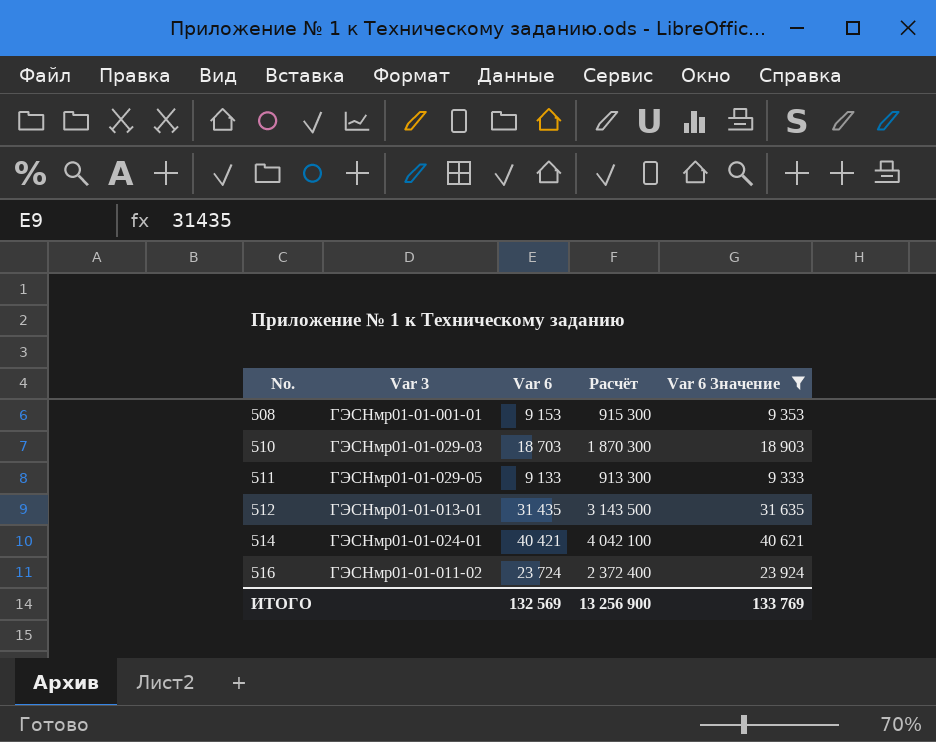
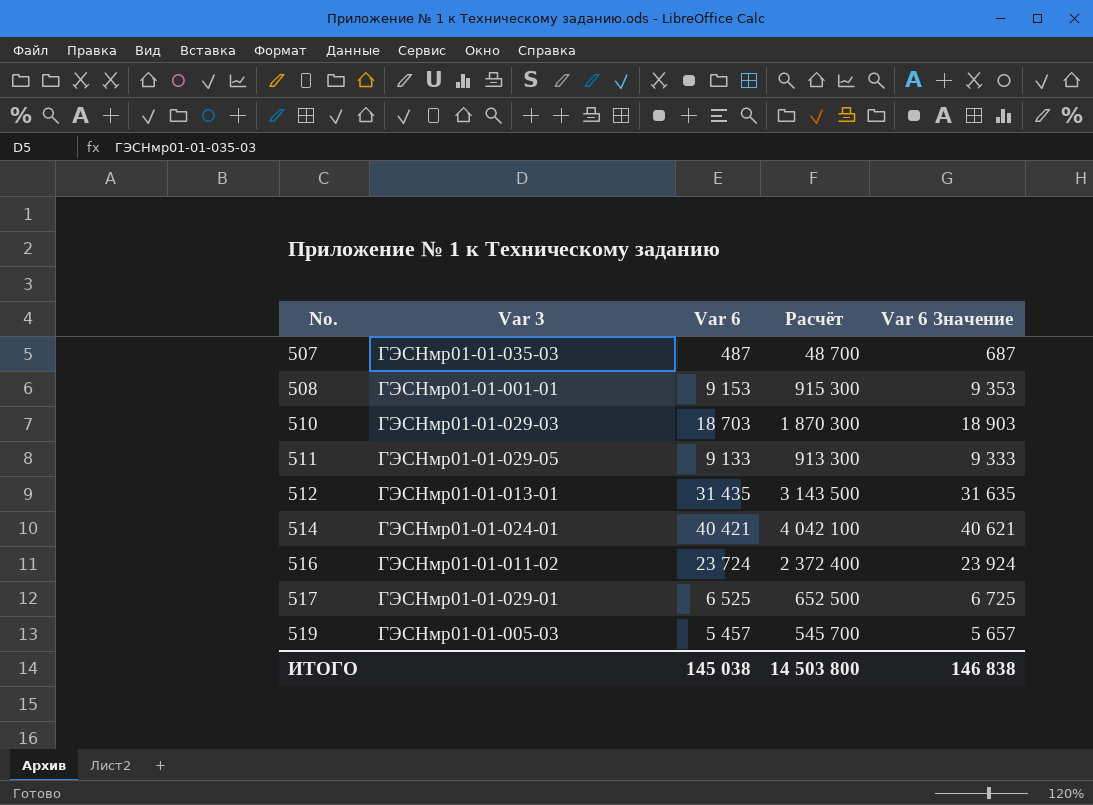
filter: Var 6 Значение >= 9 333 -> none
ИТОГО | Var 6: 132 569 -> 145 038
ИТОГО | Расчёт: 13 256 900 -> 14 503 800
ИТОГО | Var 6 Значение: 133 769 -> 146 838

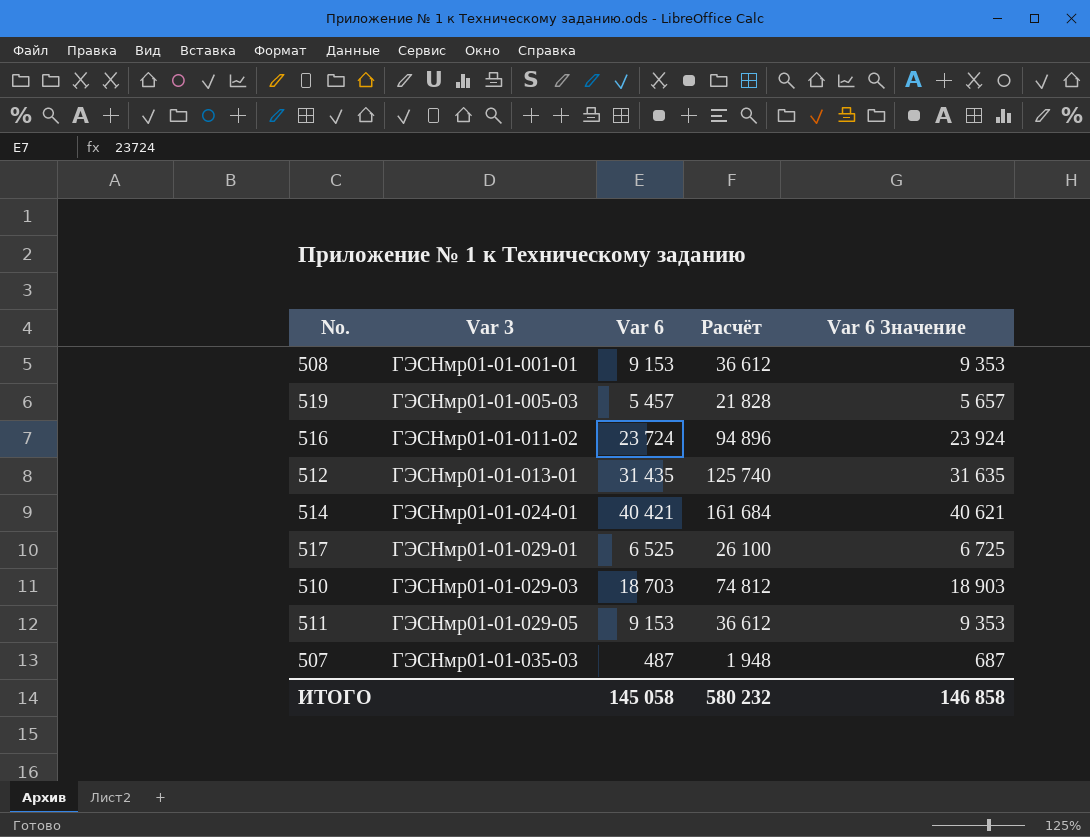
row order: No. ascending -> Var 3 ascending
column Расчёт | formula: [Var 6] * 100 -> [Var 6] * 4
511 | Var 6: 9 133 -> 9 153
511 | Var 6 Значение: 9 333 -> 9 353
ИТОГО | Var 6: 145 038 -> 145 058
ИТОГО | Расчёт: 14 503 800 -> 580 232
ИТОГО | Var 6 Значение: 146 838 -> 146 858

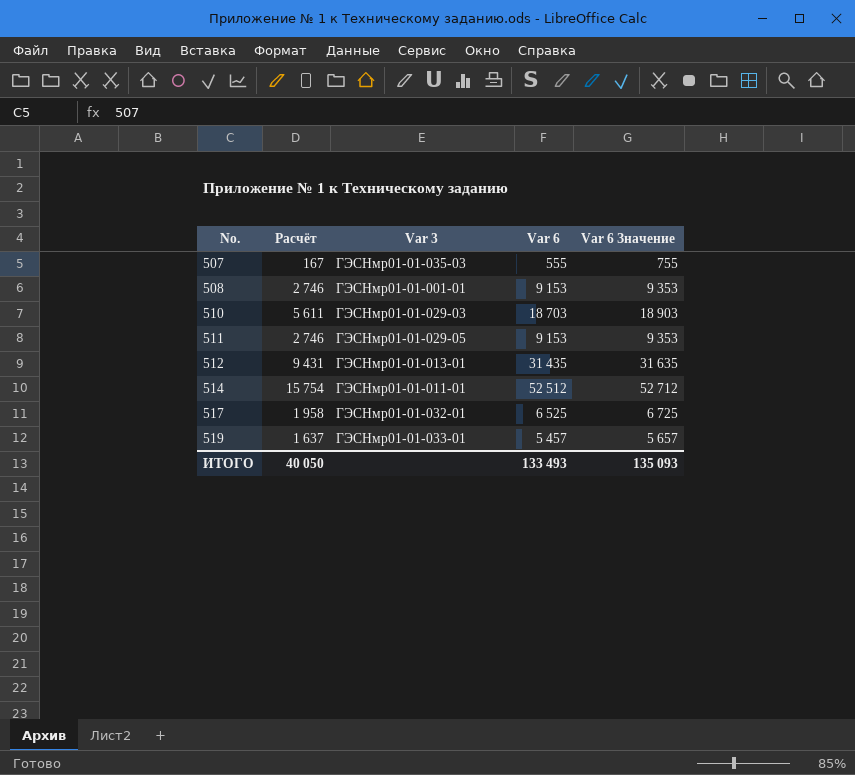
row order: Var 3 ascending -> No. ascending
column Расчёт | formula: [Var 6] * 4 -> [Var 6] * 0,3
column Расчёт | position: 4 -> 2
row 516: ГЭСНмр01-01-011-02 | 23 724 | 94 896 | 23 924 -> none
507 | Var 6: 487 -> 555
507 | Var 6 Значение: 687 -> 755
514 | Var 3: ГЭСНмр01-01-024-01 -> ГЭСНмр01-01-011-01
514 | Var 6: 40 421 -> 52 512
514 | Var 6 Значение: 40 621 -> 52 712
517 | Var 3: ГЭСНмр01-01-029-01 -> ГЭСНмр01-01-032-01
519 | Var 3: ГЭСНмр01-01-005-03 -> ГЭСНмр01-01-033-01
ИТОГО | Расчёт: 580 232 -> 40 050
ИТОГО | Var 6: 145 058 -> 133 493
ИТОГО | Var 6 Значение: 146 858 -> 135 093

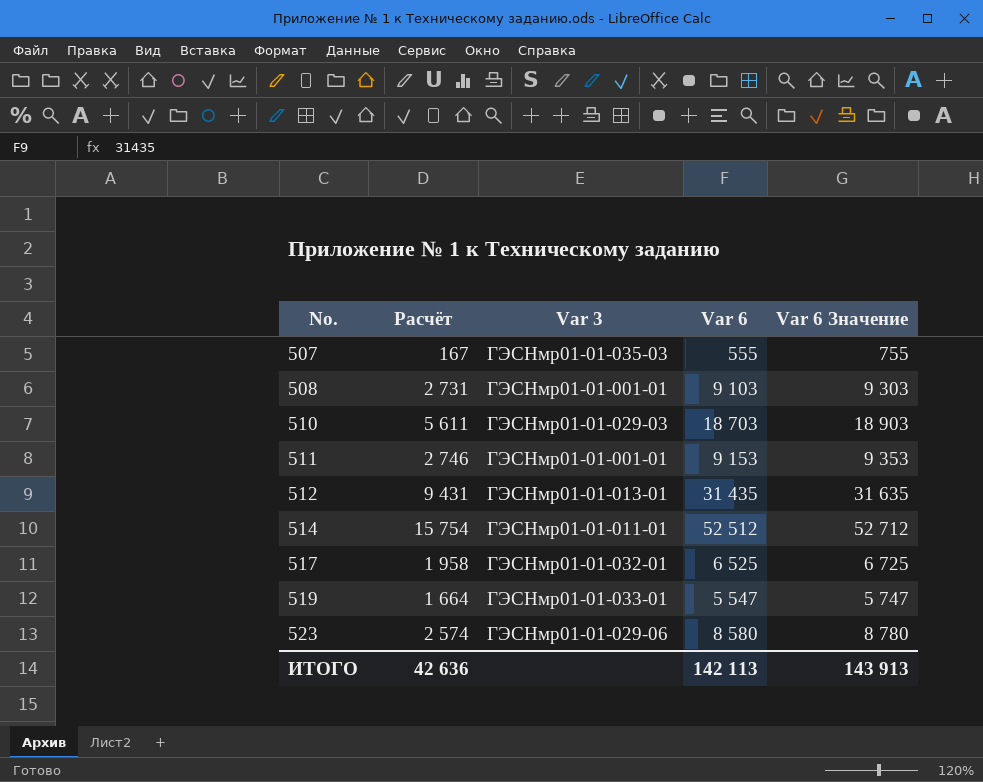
508 | Расчёт: 2 746 -> 2 731
508 | Var 6: 9 153 -> 9 103
508 | Var 6 Значение: 9 353 -> 9 303
511 | Var 3: ГЭСНмр01-01-029-05 -> ГЭСНмр01-01-001-01
519 | Расчёт: 1 637 -> 1 664
519 | Var 6: 5 457 -> 5 547
519 | Var 6 Значение: 5 657 -> 5 747
row 523: none -> 2 574 | ГЭСНмр01-01-029-06 | 8 580 | 8 780
ИТОГО | Расчёт: 40 050 -> 42 636
ИТОГО | Var 6: 133 493 -> 142 113
ИТОГО | Var 6 Значение: 135 093 -> 143 913

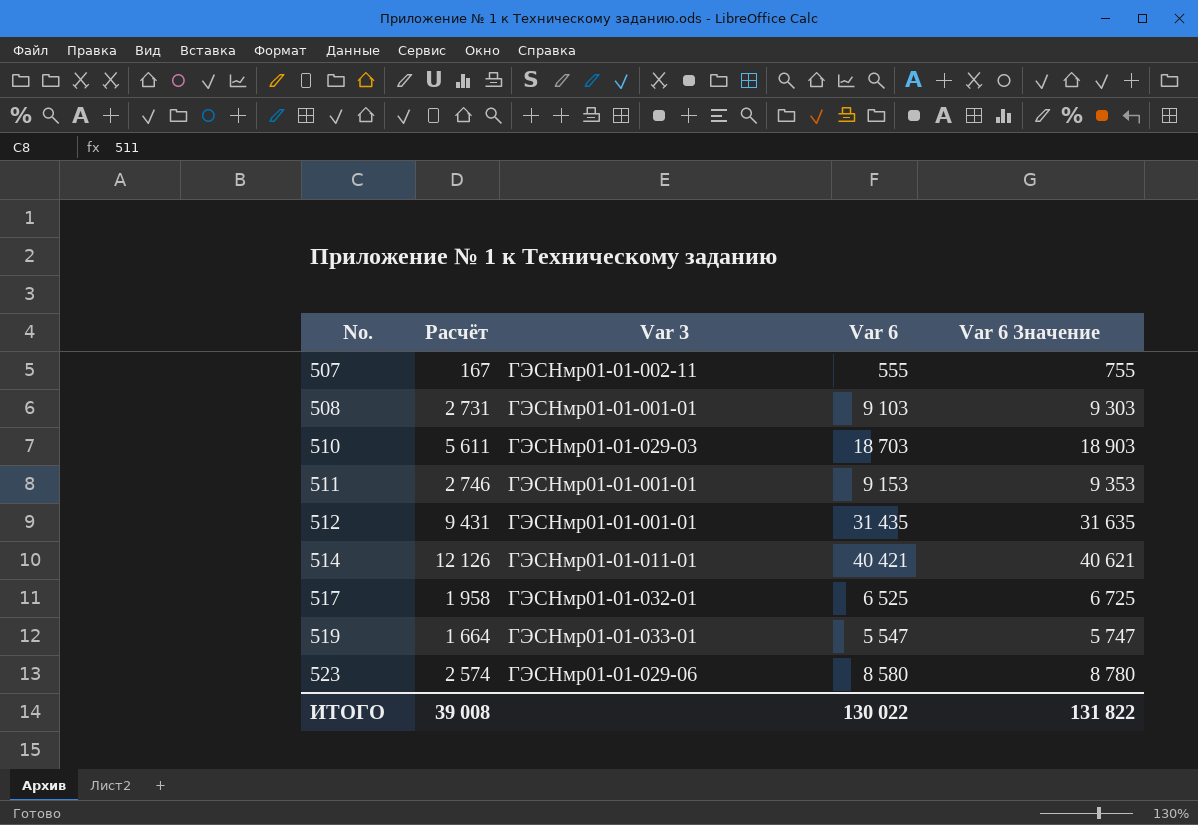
507 | Var 3: ГЭСНмр01-01-035-03 -> ГЭСНмр01-01-002-11
512 | Var 3: ГЭСНмр01-01-013-01 -> ГЭСНмр01-01-001-01
514 | Расчёт: 15 754 -> 12 126
514 | Var 6: 52 512 -> 40 421
514 | Var 6 Значение: 52 712 -> 40 621
ИТОГО | Расчёт: 42 636 -> 39 008
ИТОГО | Var 6: 142 113 -> 130 022
ИТОГО | Var 6 Значение: 143 913 -> 131 822

